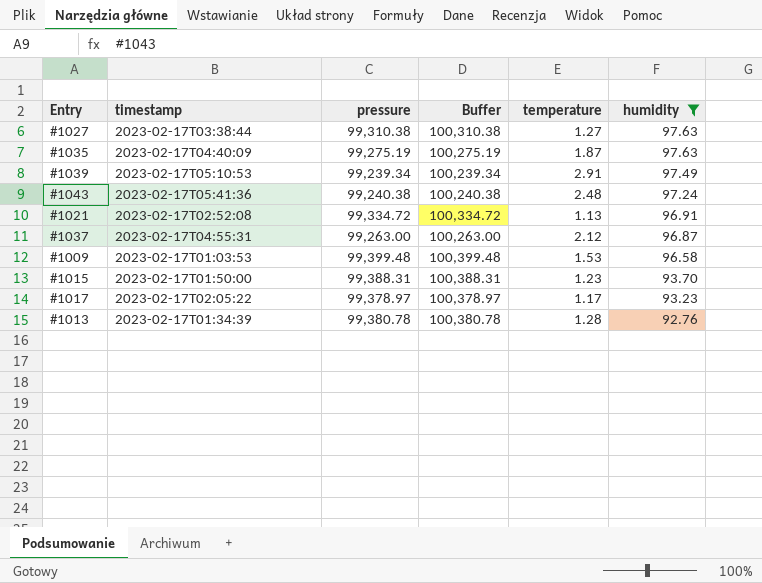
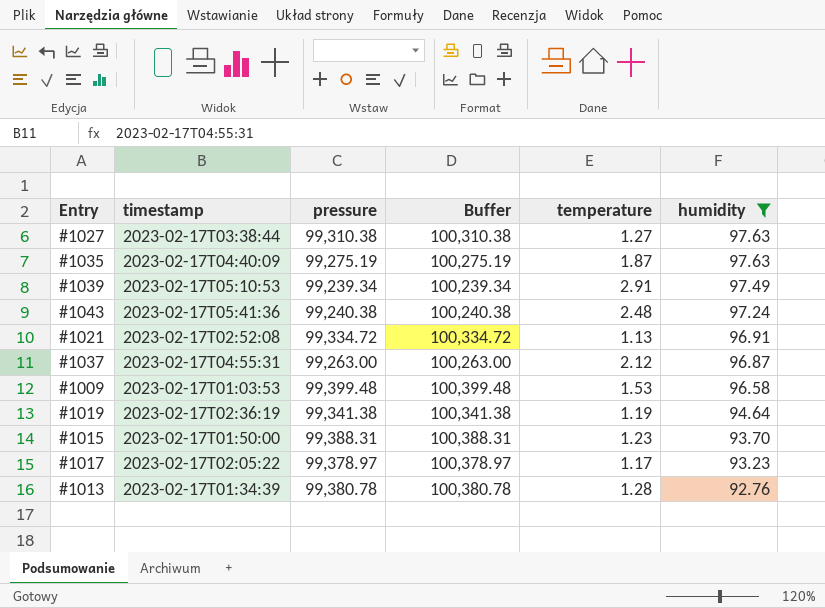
row #1019: none -> 2023-02-17T02:36:19 | 99,341.38 | 100,341.38 | 1.19 | 94.64

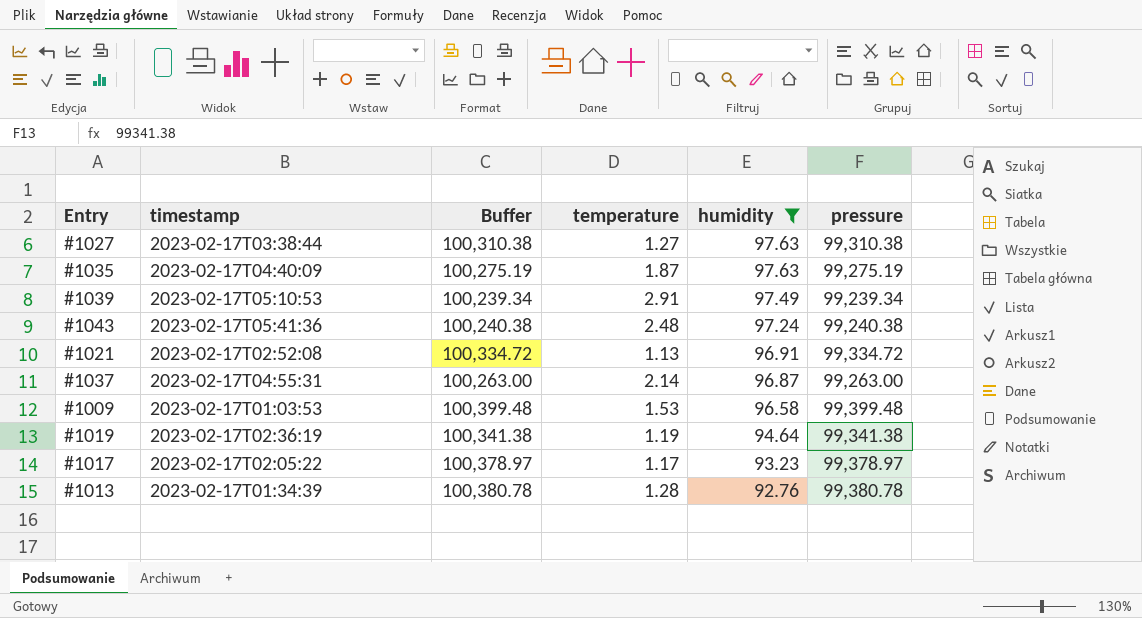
column pressure | position: 3 -> 6
row #1015: 2023-02-17T01:50:00 | 99,388.31 | 100,388.31 | 1.23 | 93.70 -> none
#1037 | temperature: 2.12 -> 2.14

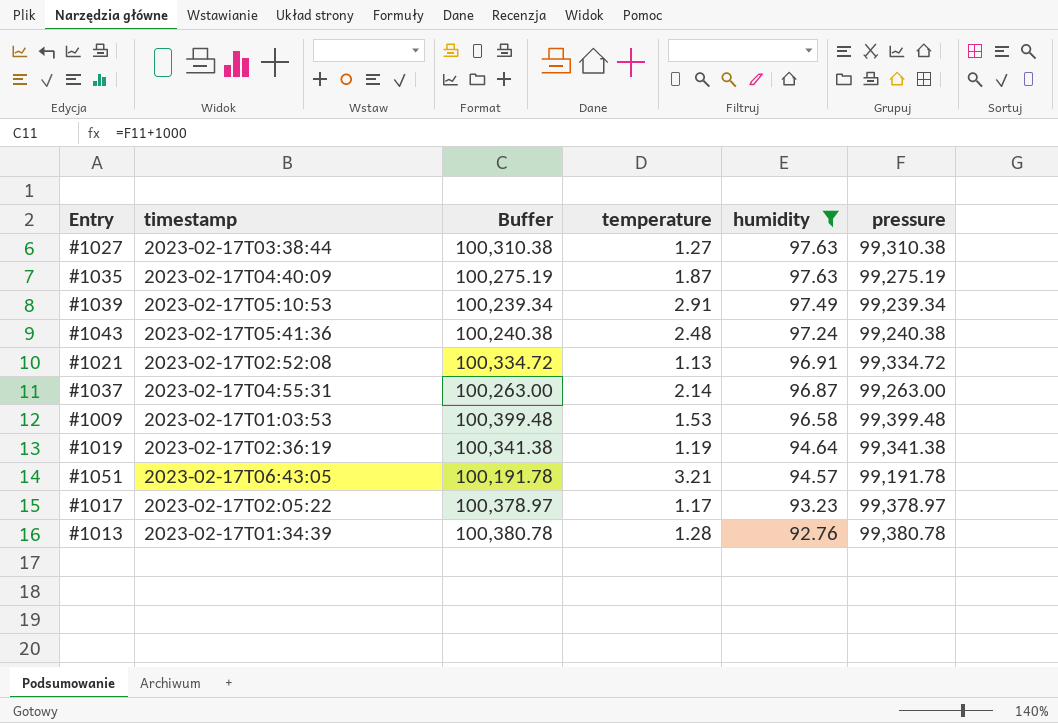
row #1051: none -> 2023-02-17T06:43:05 | 100,191.78 | 3.21 | 94.57 | 99,191.78

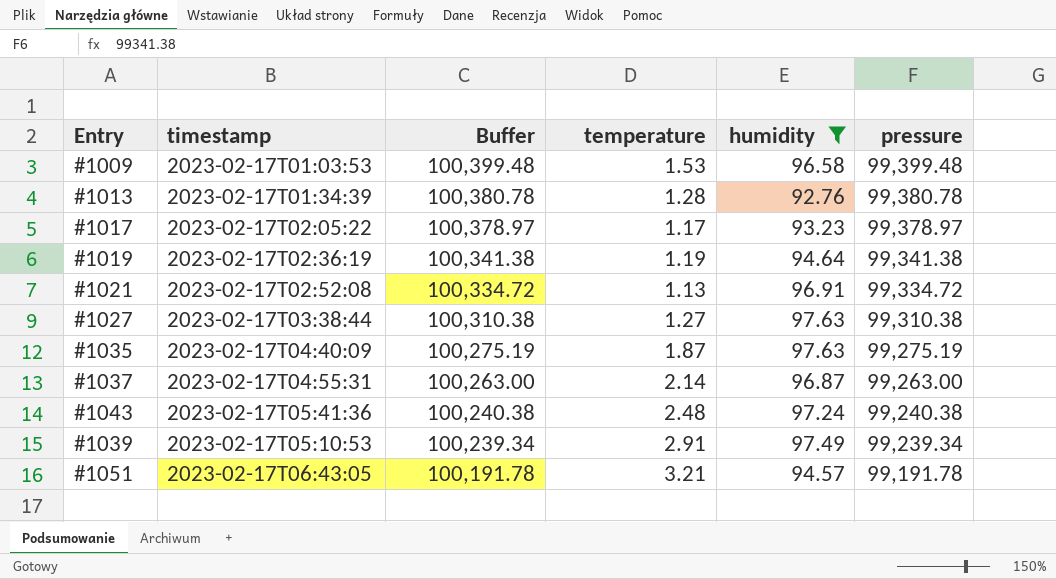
row order: humidity descending -> Buffer descending

